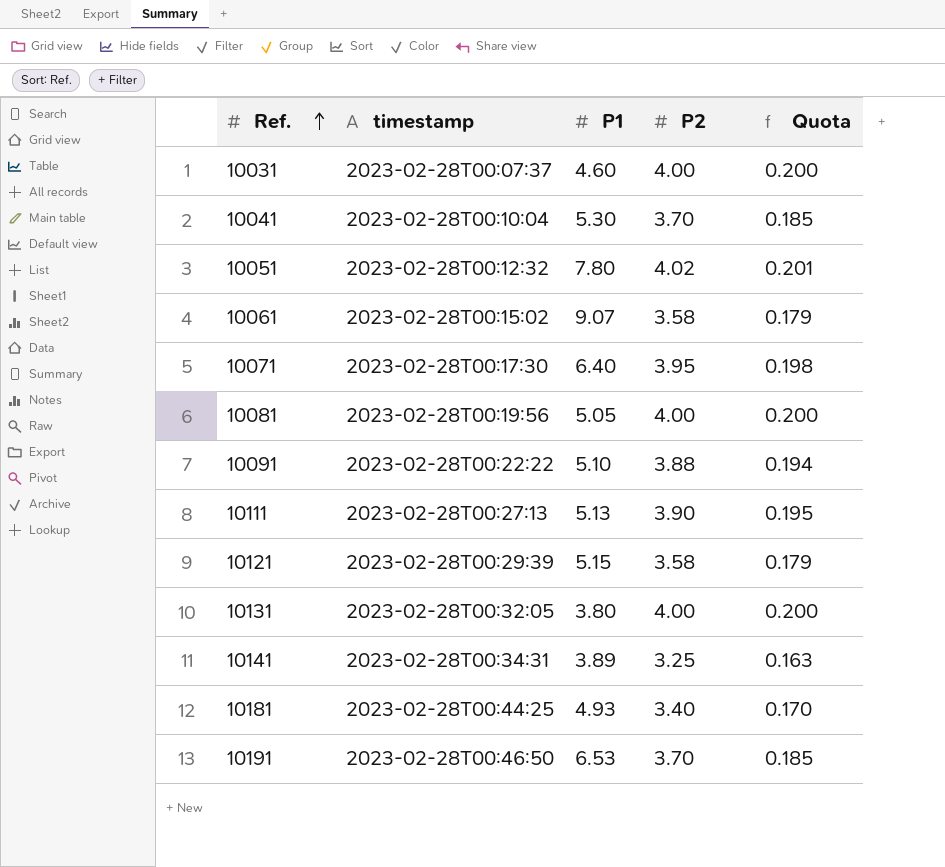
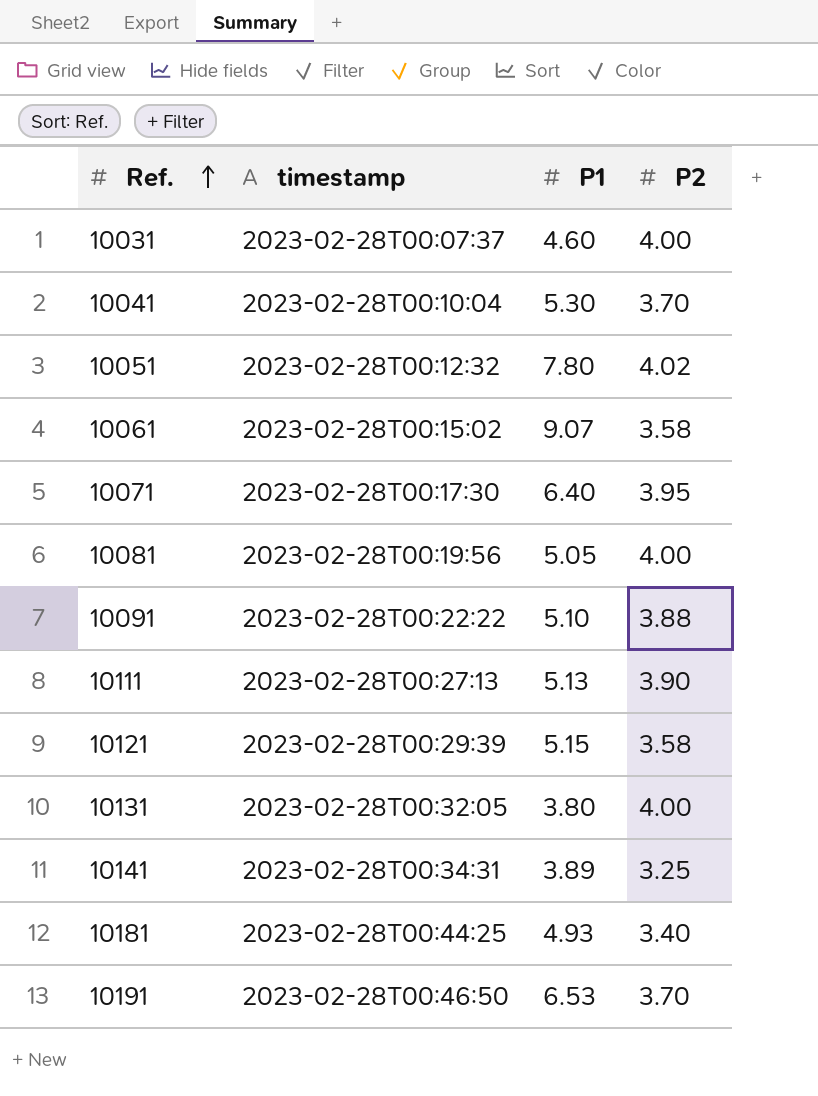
column Quota | formula: [P2] * 0.05 -> none

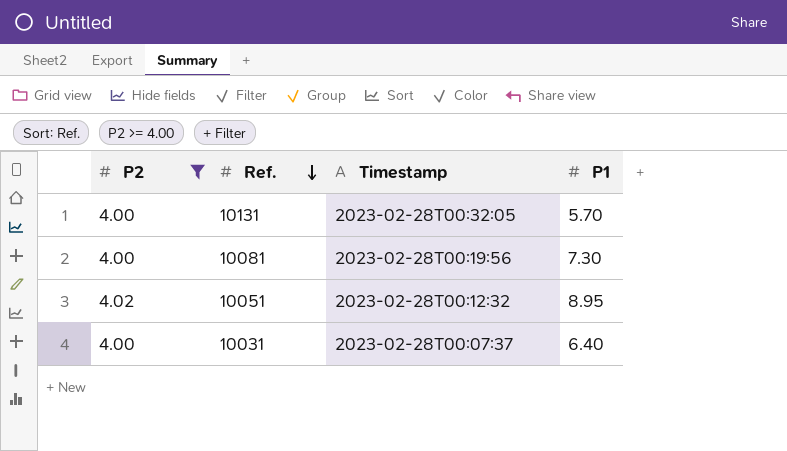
filter: none -> P2 >= 4.00
row order: Ref. ascending -> Ref. descending
column P2 | position: 4 -> 1
column name: timestamp -> Timestamp
10131 | P1: 3.80 -> 5.70
10081 | P1: 5.05 -> 7.30
10051 | P1: 7.80 -> 8.95
10031 | P1: 4.60 -> 6.40

